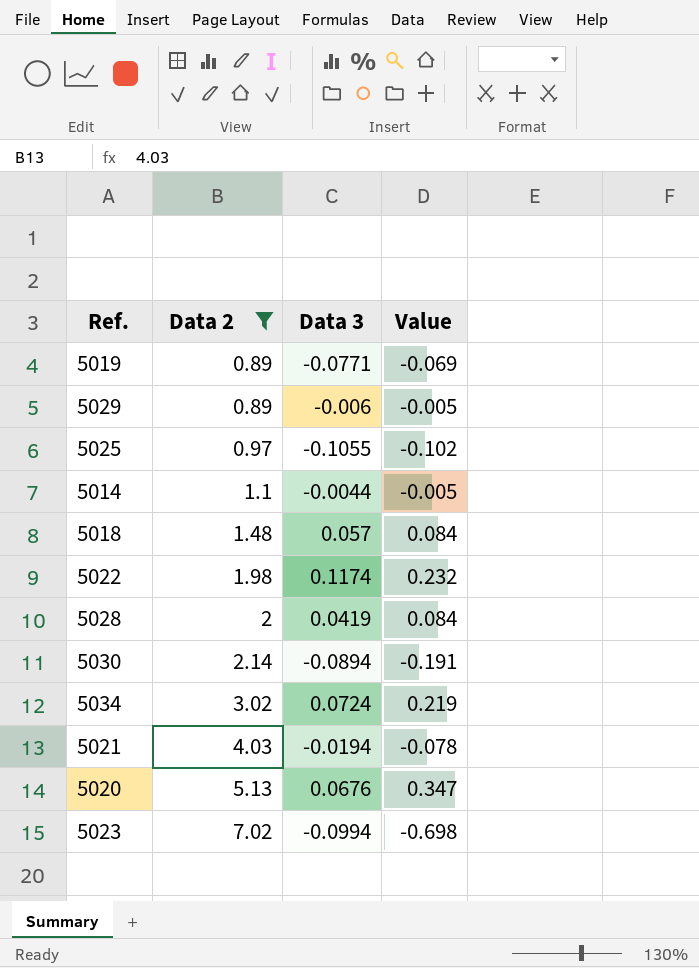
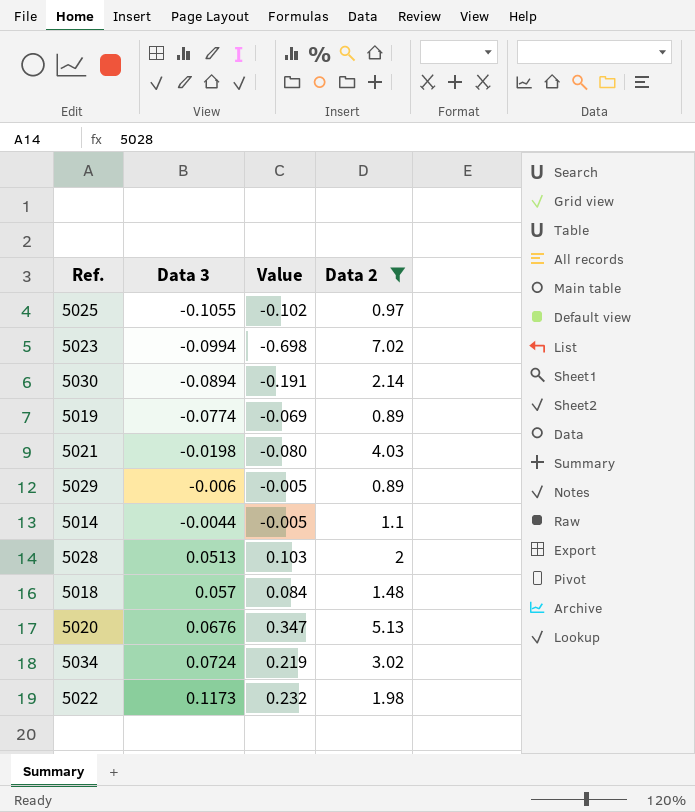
row order: Data 2 ascending -> Data 3 ascending
column Data 2 | position: 2 -> 4
5019 | Data 3: -0.0771 -> -0.0774
5021 | Data 3: -0.0194 -> -0.0198
5021 | Value: -0.078 -> -0.080
5028 | Data 3: 0.0419 -> 0.0513
5028 | Value: 0.084 -> 0.103
5022 | Data 3: 0.1174 -> 0.1173

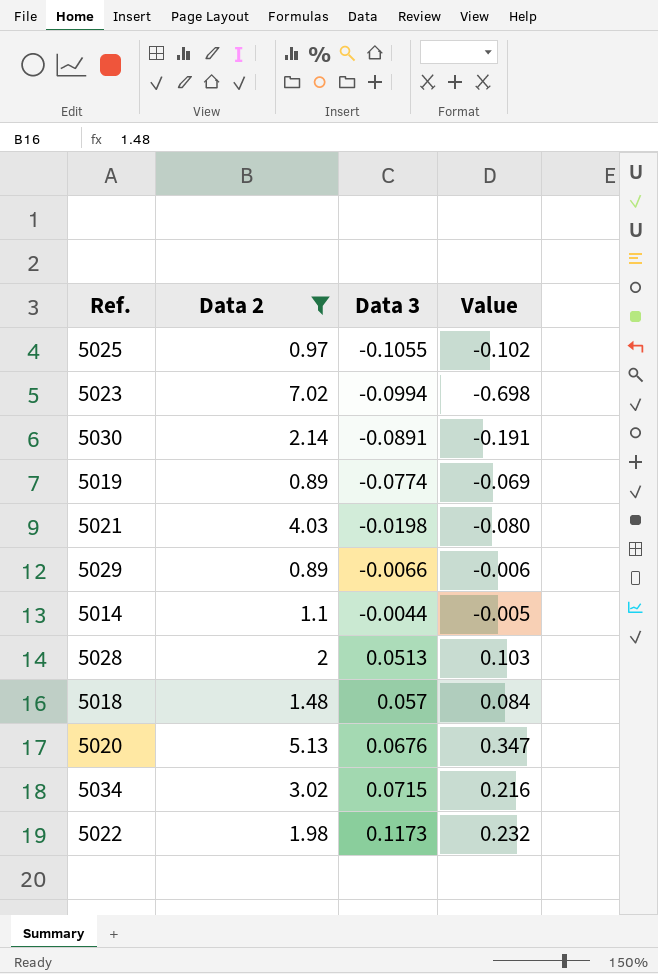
column Data 2 | position: 4 -> 2
5030 | Data 3: -0.0894 -> -0.0891
5029 | Data 3: -0.006 -> -0.0066
5029 | Value: -0.005 -> -0.006
5034 | Data 3: 0.0724 -> 0.0715
5034 | Value: 0.219 -> 0.216

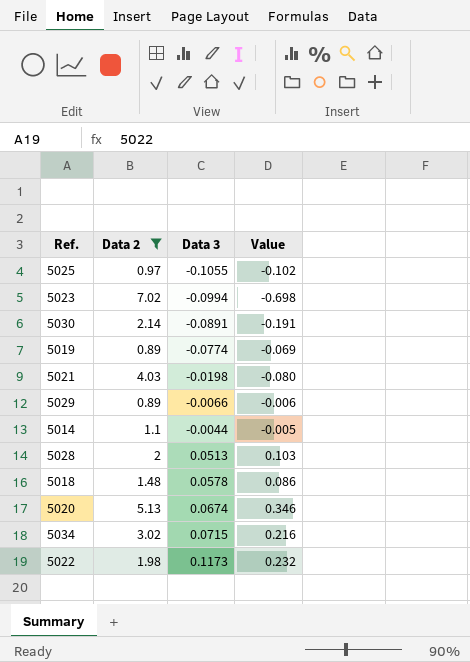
5018 | Data 3: 0.057 -> 0.0578
5018 | Value: 0.084 -> 0.086
5020 | Data 3: 0.0676 -> 0.0674
5020 | Value: 0.347 -> 0.346

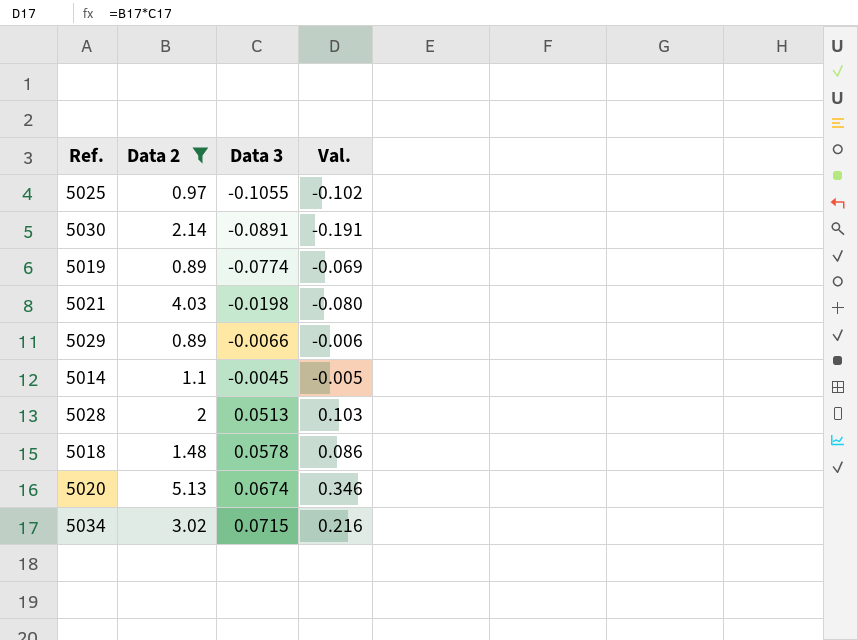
column name: Value -> Val.
row 5023: 7.02 | -0.0994 | -0.698 -> none
row 5022: 1.98 | 0.1173 | 0.232 -> none
5014 | Data 3: -0.0044 -> -0.0045

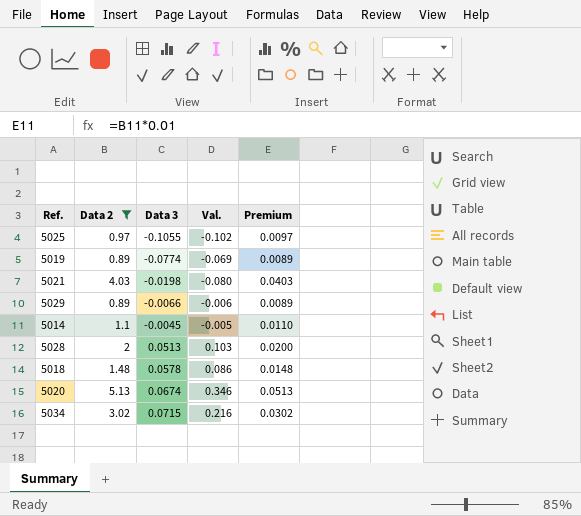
column Premium | formula: none -> [Data 2] * 0.01
row 5030: 2.14 | -0.0891 | -0.191 -> none

